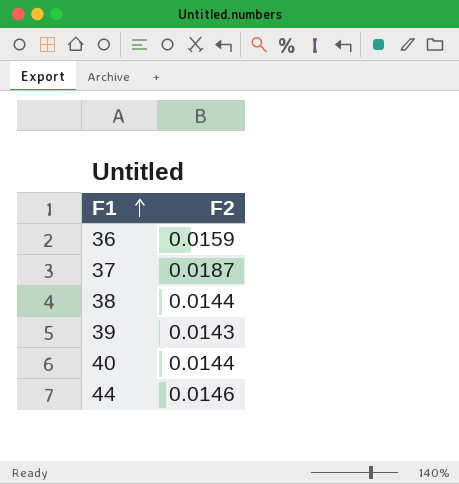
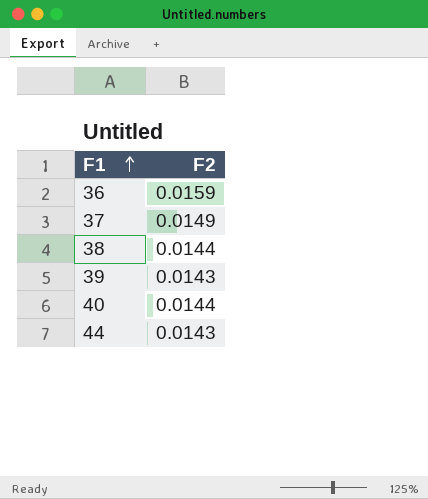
37 | F2: 0.0187 -> 0.0149
44 | F2: 0.0146 -> 0.0143

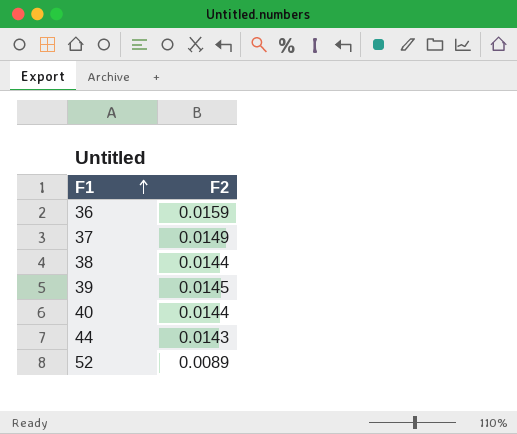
39 | F2: 0.0143 -> 0.0145
row 52: none -> 0.0089

